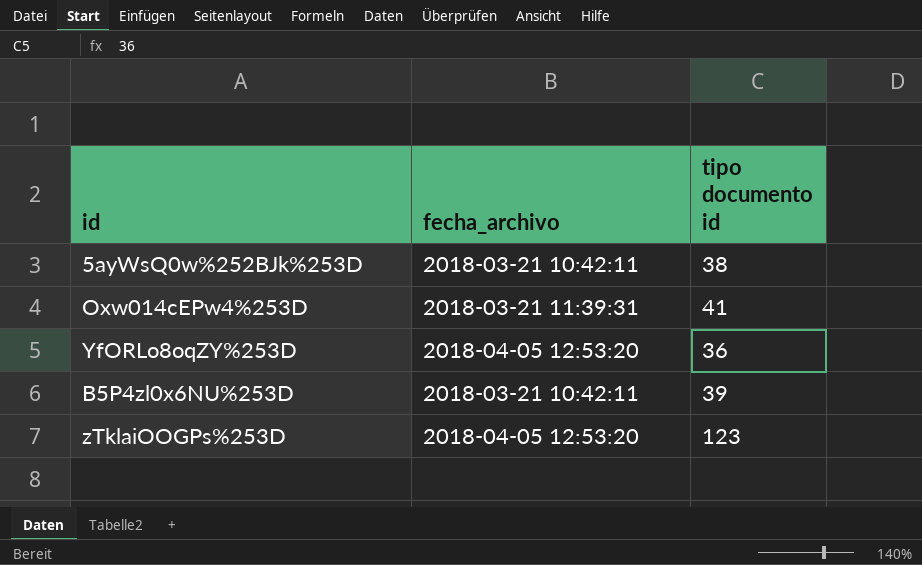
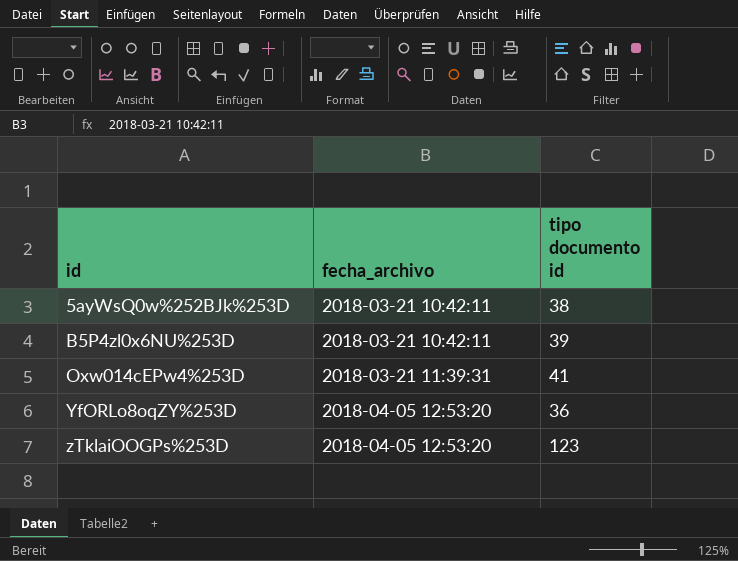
row order: none -> id ascending

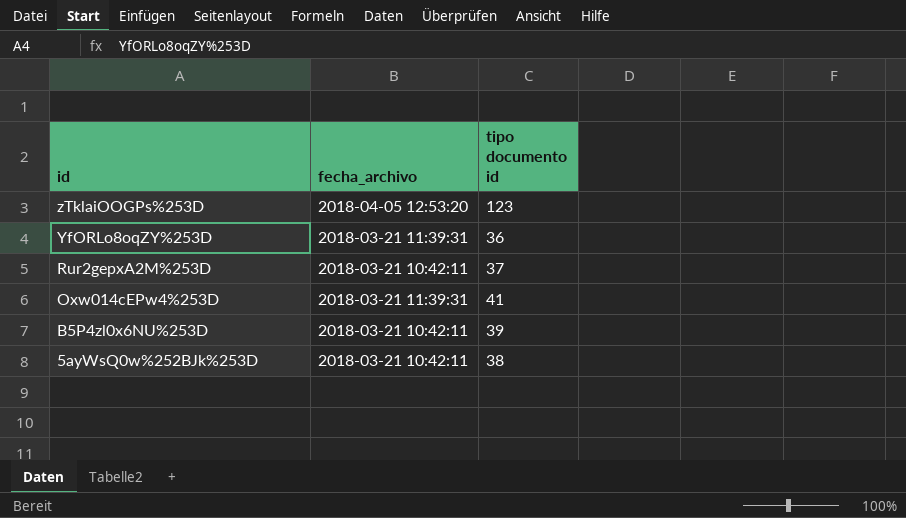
row order: id ascending -> id descending
YfORLo8oqZY%253D | fecha_archivo: 2018-04-05 12:53:20 -> 2018-03-21 11:39:31
row Rur2gepxA2M%253D: none -> 2018-03-21 10:42:11 | 37

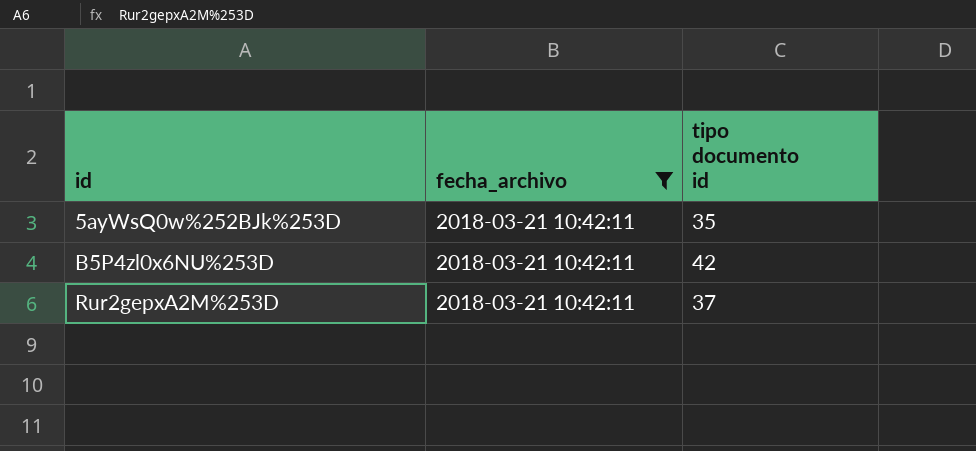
filter: none -> fecha_archivo = 2018-03-21 10:42:11
row order: id descending -> id ascending
5ayWsQ0w%252BJk%253D | tipo documento id: 38 -> 35
B5P4zl0x6NU%253D | tipo documento id: 39 -> 42

